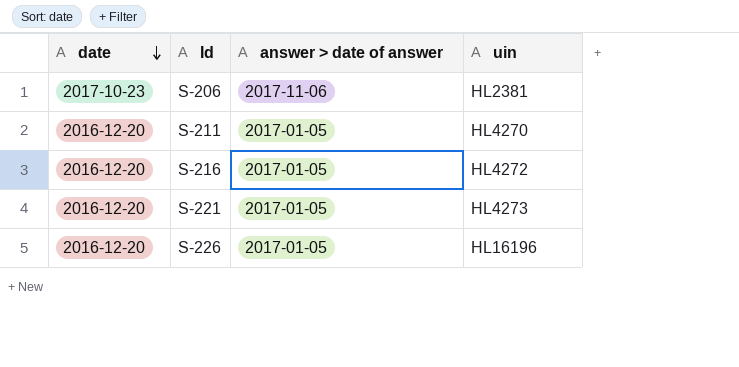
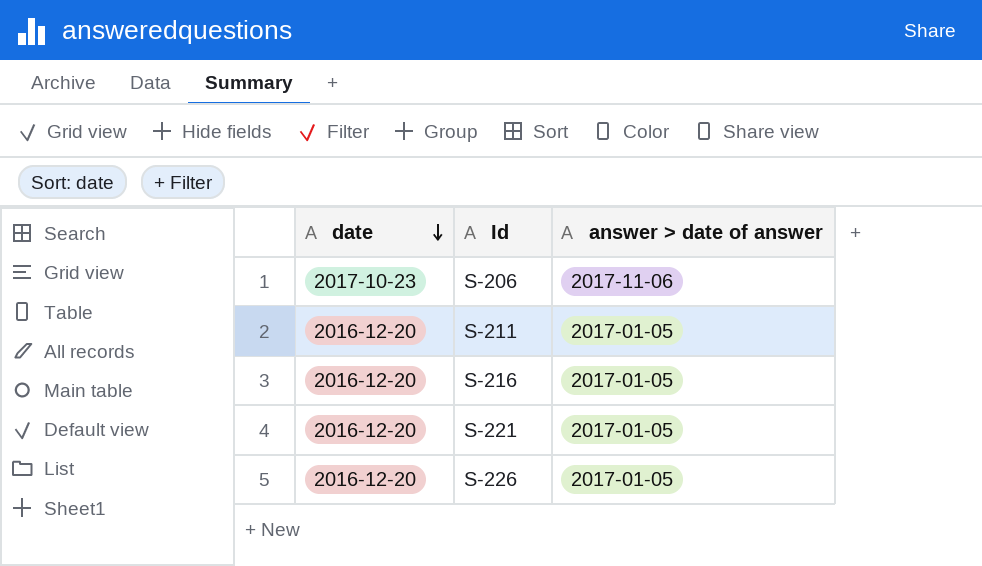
column uin | position: 4 -> none

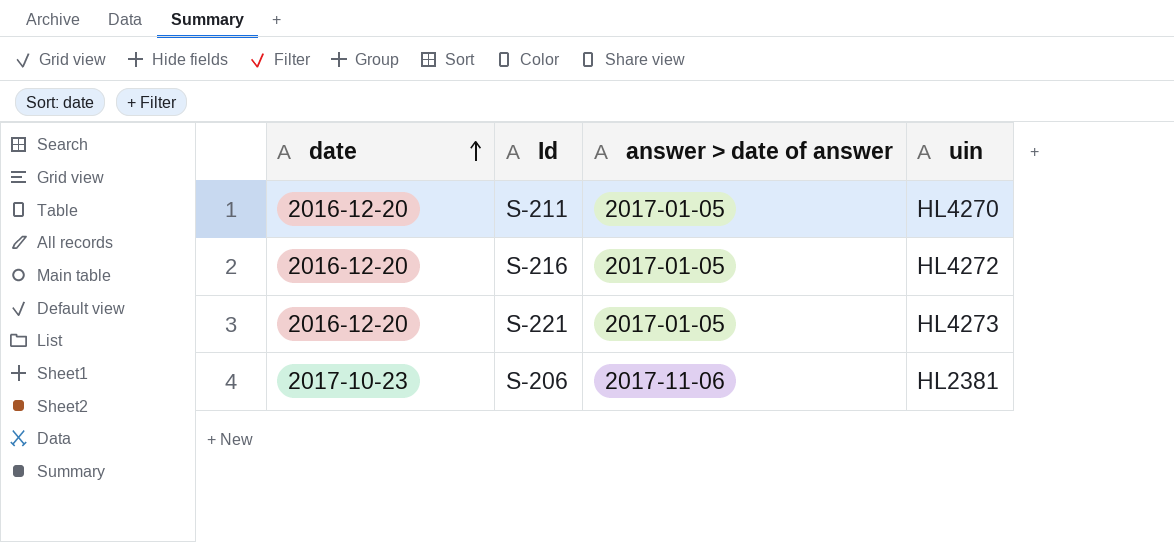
row order: date descending -> date ascending
column uin | position: none -> 4
row S-226: 2016-12-20 | 2017-01-05 -> none

